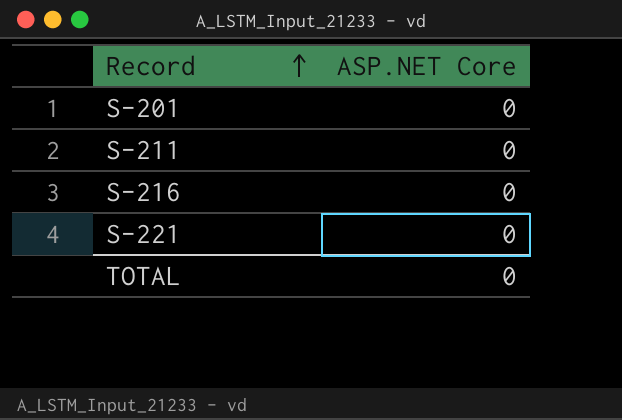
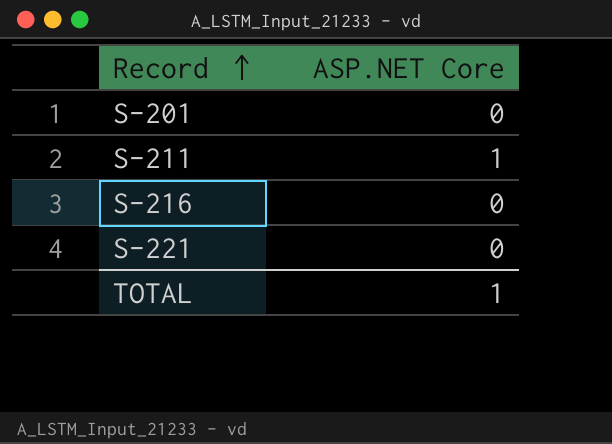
S-211 | ASP.NET Core: 0 -> 1
TOTAL | ASP.NET Core: 0 -> 1

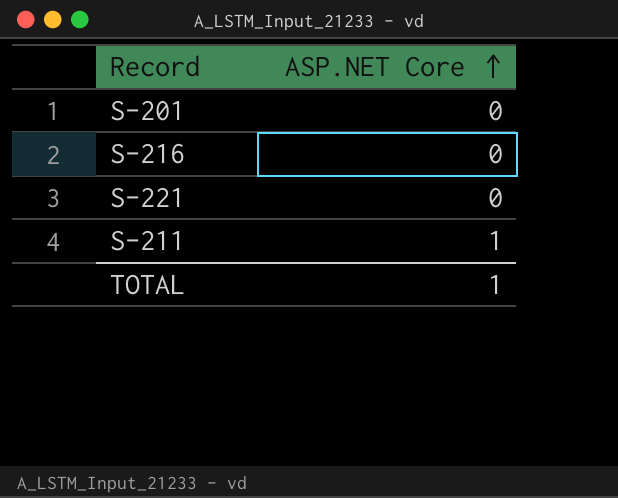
row order: Record ascending -> ASP.NET Core ascending

